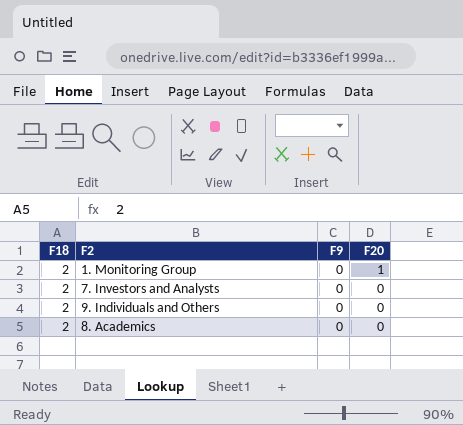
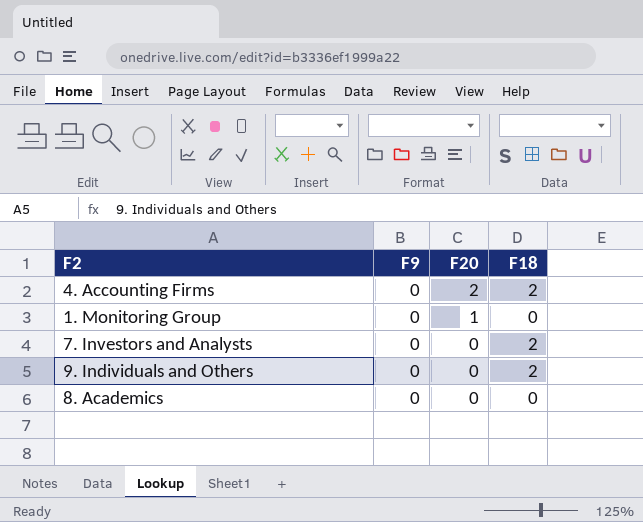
column F18 | position: 1 -> 4
row 4. Accounting Firms: none -> 0 | 2 | 2
1. Monitoring Group | F18: 2 -> 0
8. Academics | F18: 2 -> 0

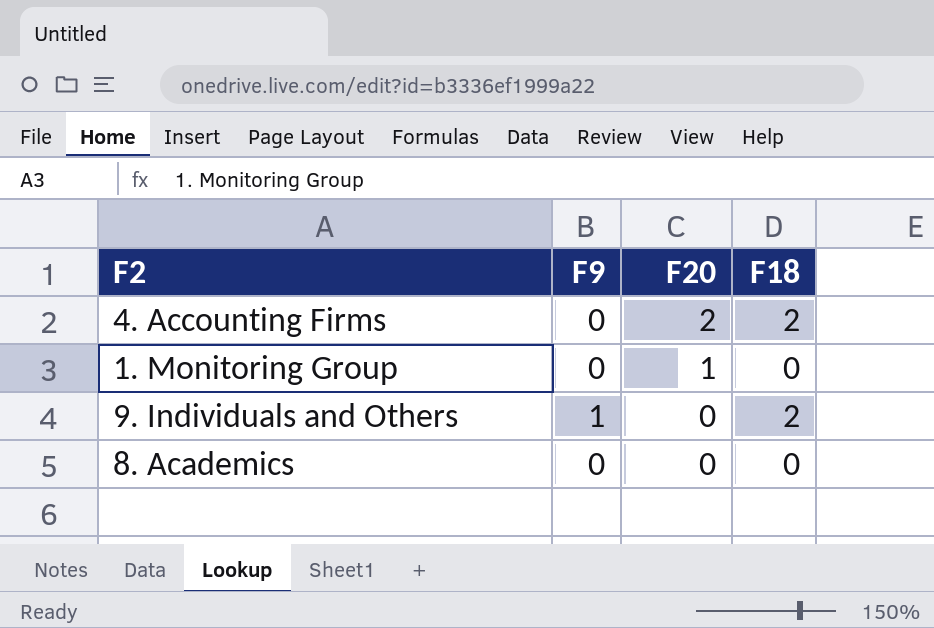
row 7. Investors and Analysts: 0 | 0 | 2 -> none
9. Individuals and Others | F9: 0 -> 1

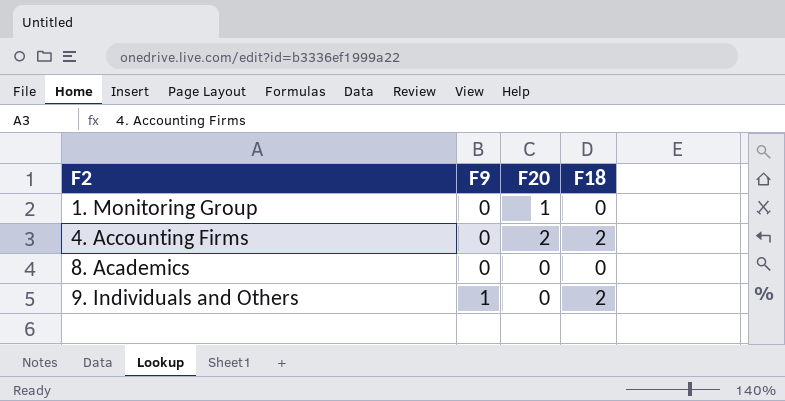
row order: F20 descending -> F2 ascending

